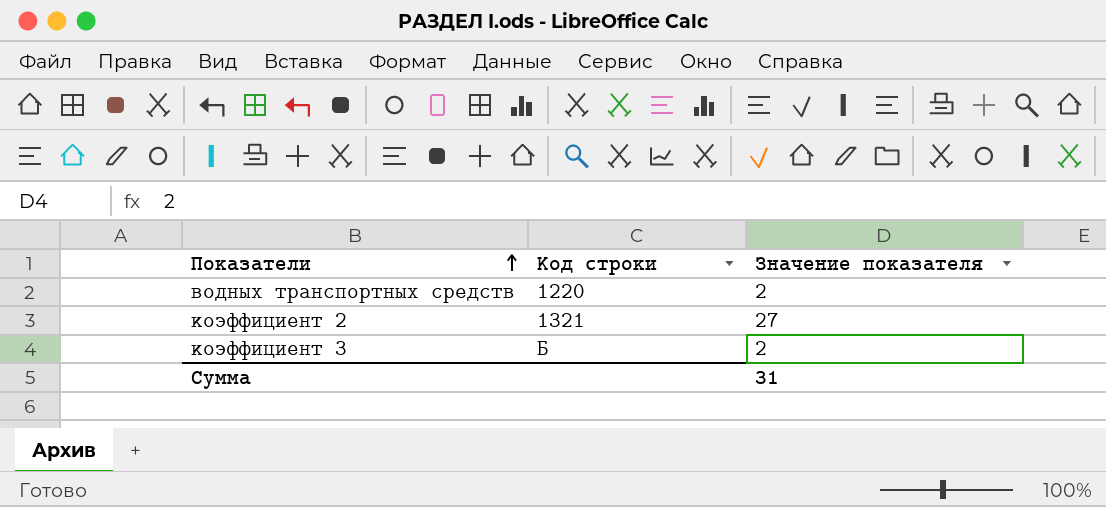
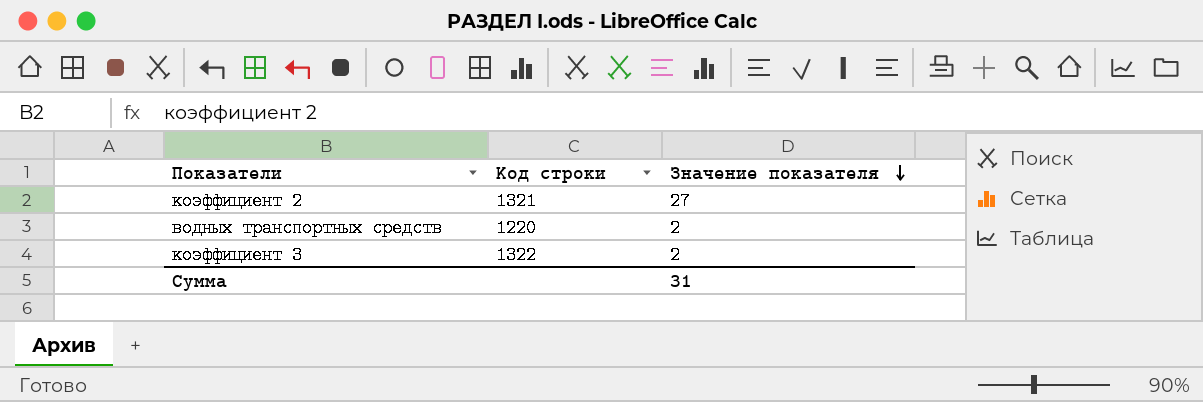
row order: Показатели ascending -> Значение показателя descending
коэффициент 3 | Код строки: Б -> 1322

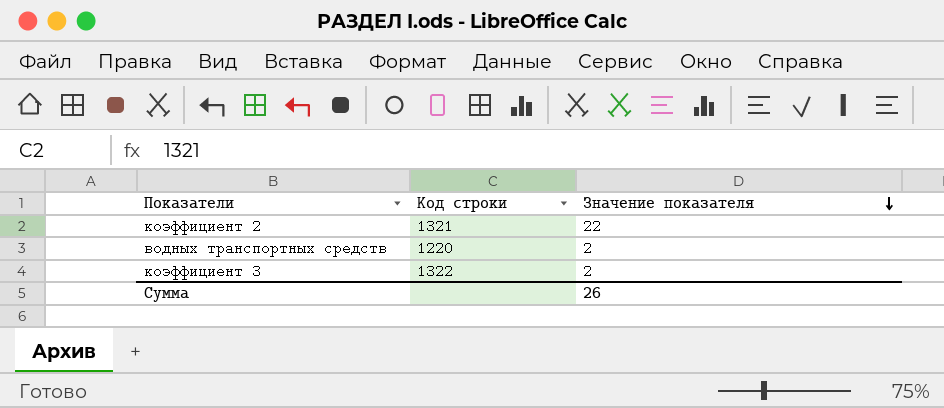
коэффициент 2 | Значение показателя: 27 -> 22
Сумма | Значение показателя: 31 -> 26

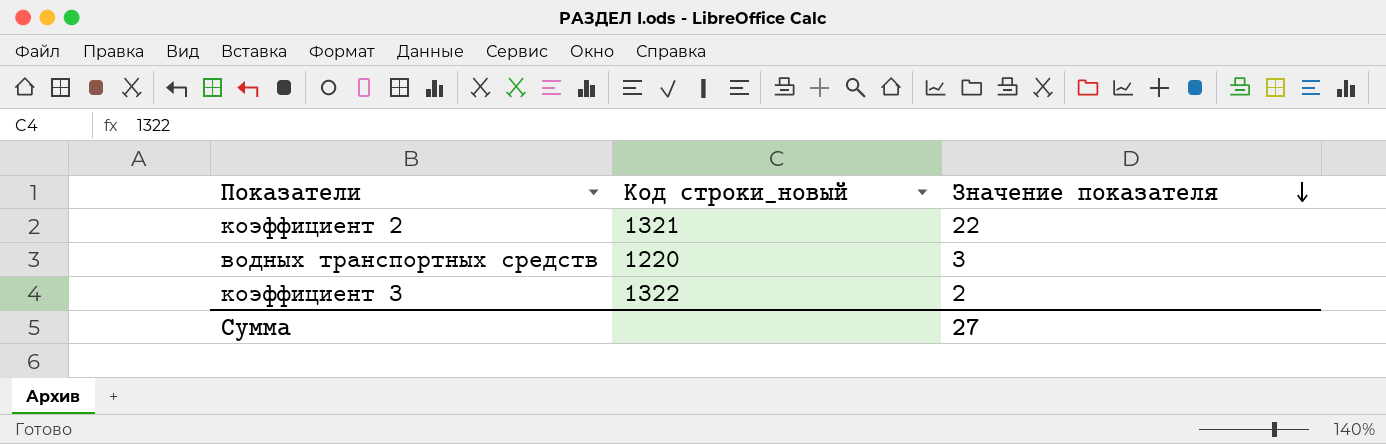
column name: Код строки -> Код строки_новый
водных транспортных средств | Значение показателя: 2 -> 3
Сумма | Значение показателя: 26 -> 27

